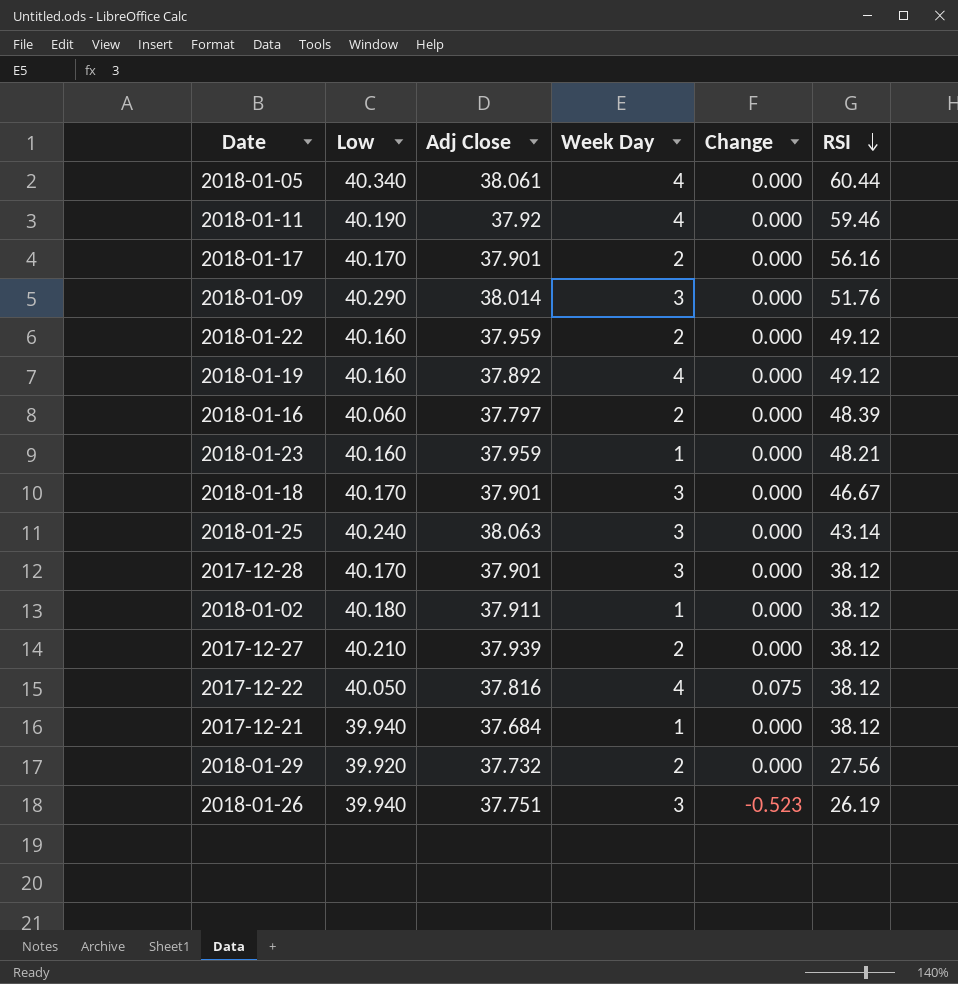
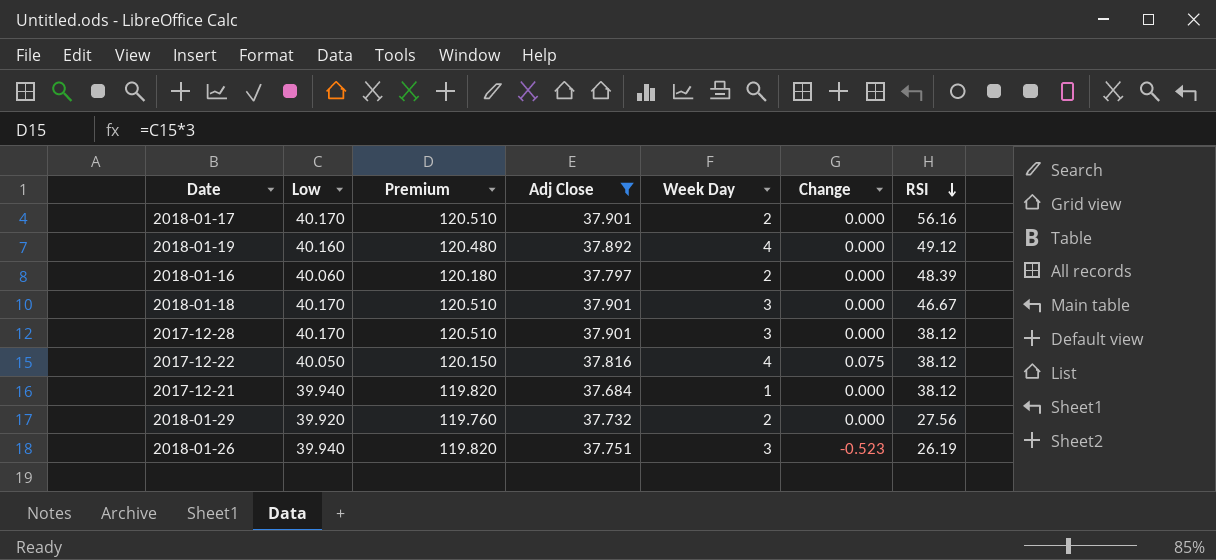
filter: none -> Adj Close <= 37.901
column Premium | formula: none -> [Low] * 3

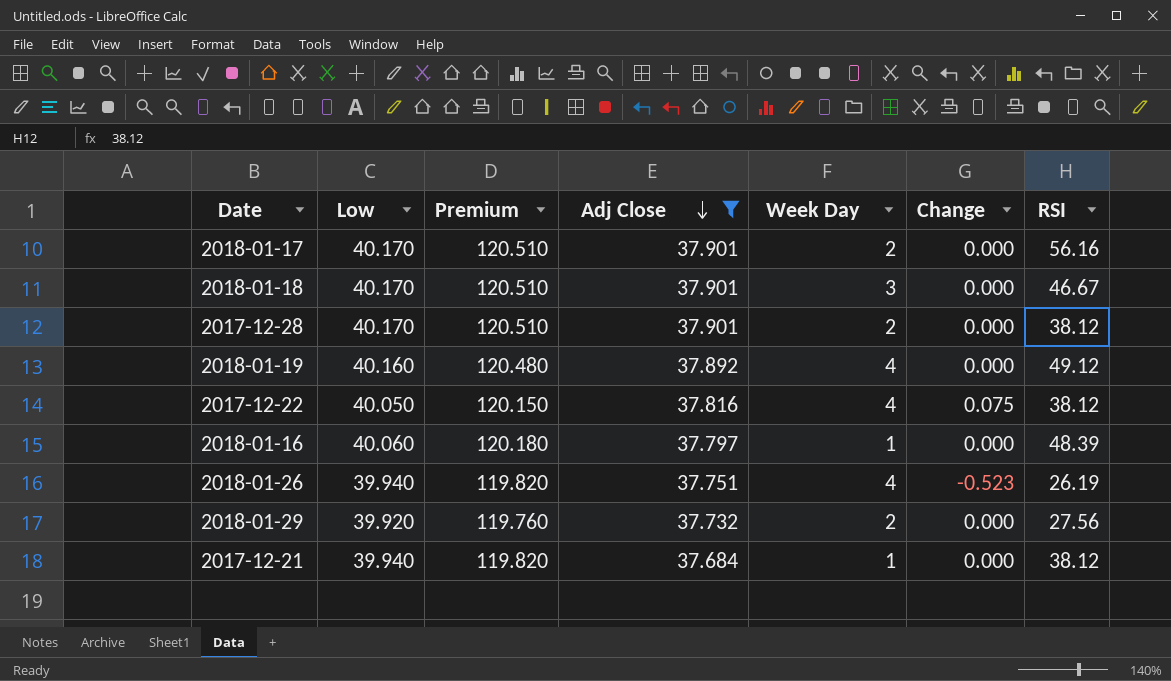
row order: RSI descending -> Adj Close descending
2017-12-28 | Week Day: 3 -> 2
2018-01-16 | Week Day: 2 -> 1
2018-01-26 | Week Day: 3 -> 4

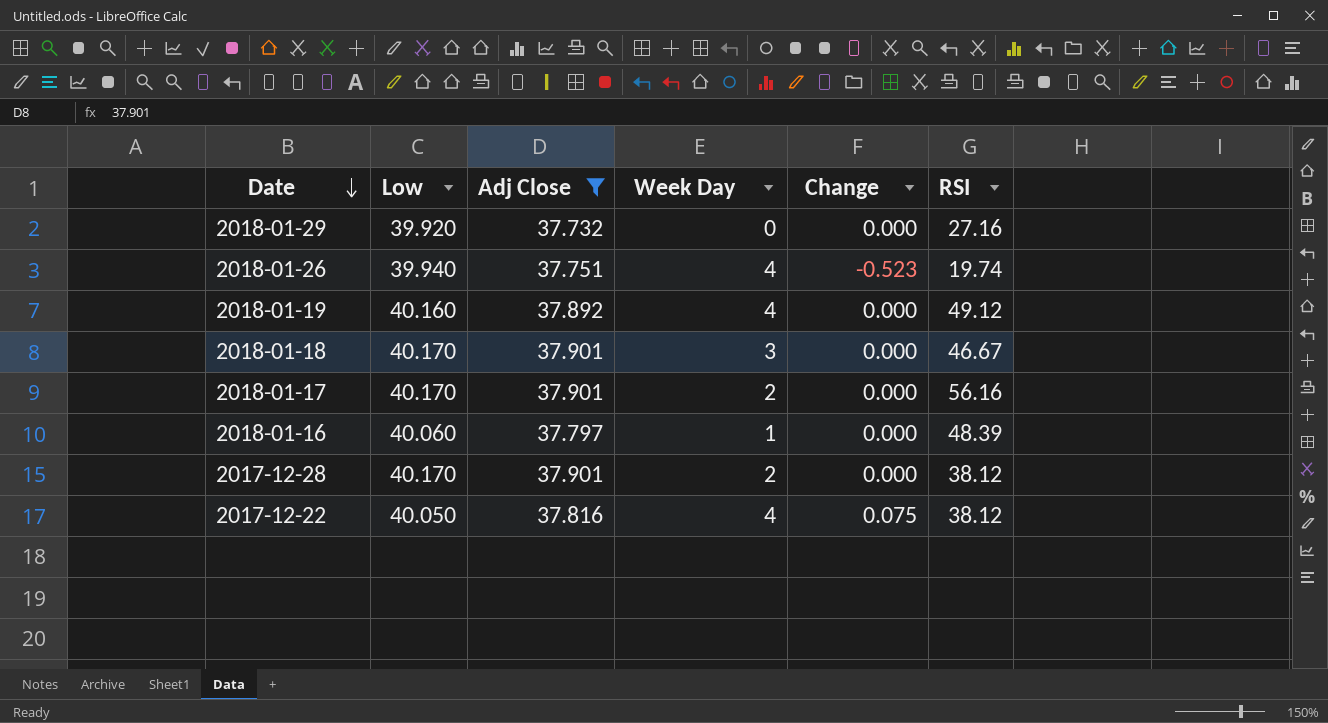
row order: Adj Close descending -> Date descending
column Premium | formula: [Low] * 3 -> none
row 2017-12-21: 39.940 | 119.820 | 37.684 | 1 | 0.000 | 38.12 -> none
2018-01-29 | Week Day: 2 -> 0
2018-01-29 | RSI: 27.56 -> 27.16
2018-01-26 | RSI: 26.19 -> 19.74

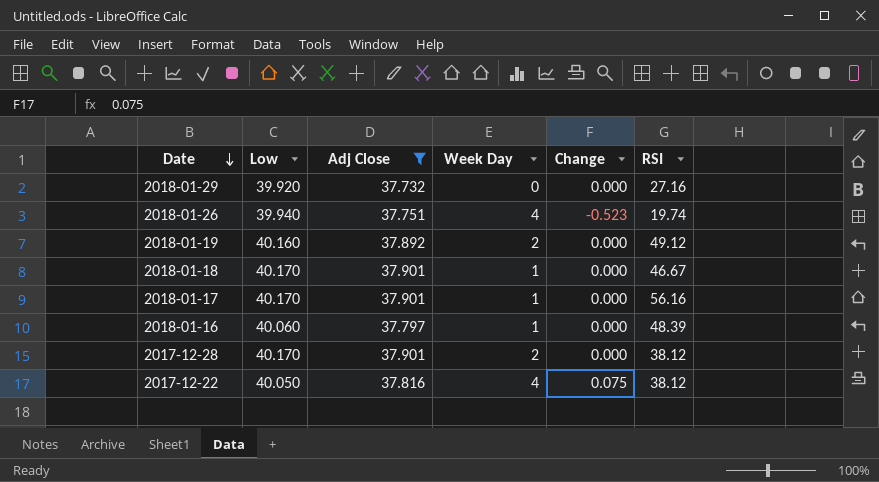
2018-01-19 | Week Day: 4 -> 2
2018-01-18 | Week Day: 3 -> 1
2018-01-17 | Week Day: 2 -> 1

